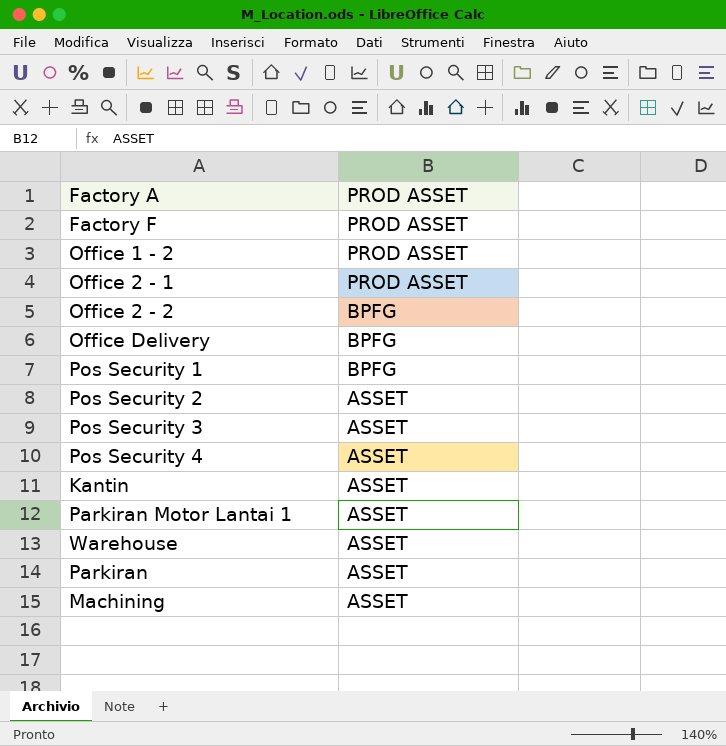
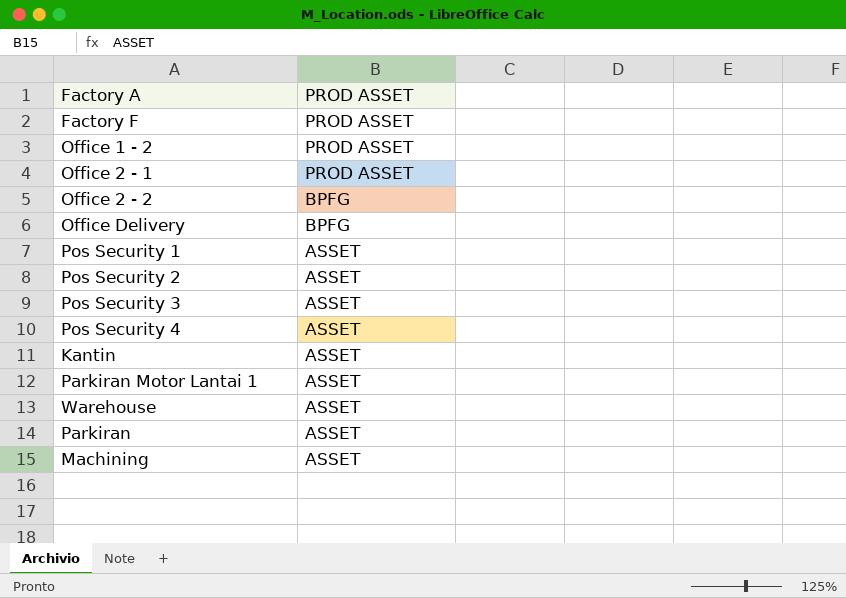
Pos Security 1 | PROD ASSET: BPFG -> ASSET

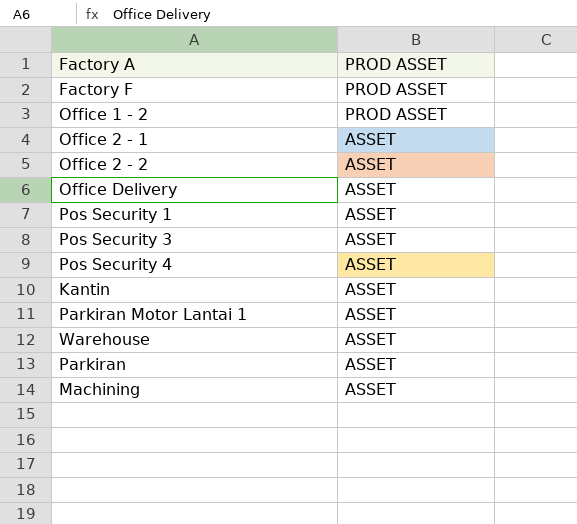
row Pos Security 2: ASSET -> none
Office 2 - 1 | PROD ASSET: PROD ASSET -> ASSET
Office 2 - 2 | PROD ASSET: BPFG -> ASSET
Office Delivery | PROD ASSET: BPFG -> ASSET

